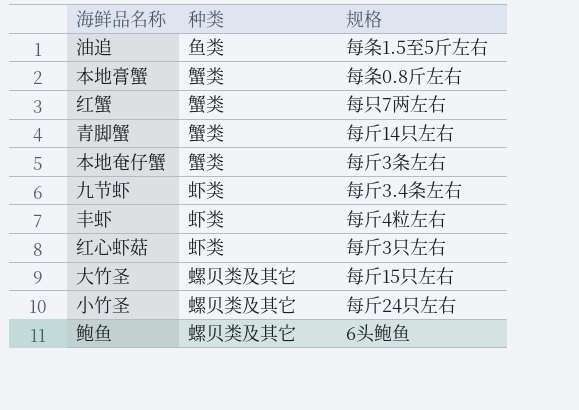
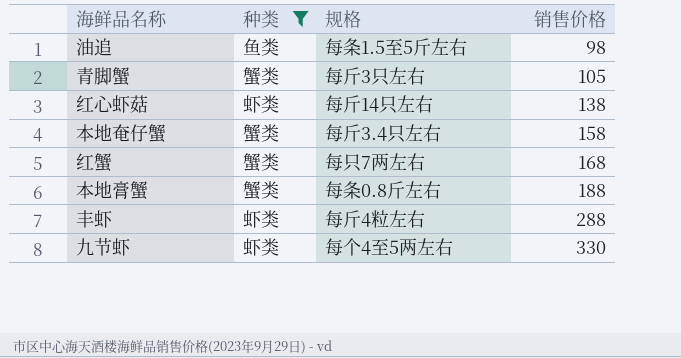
filter: none -> 种类 != 螺贝类及其它
row order: none -> 销售价格 ascending
column 销售价格 | position: none -> 4
青脚蟹 | 规格: 每斤14只左右 -> 每斤3只左右
红心虾菇 | 规格: 每斤3只左右 -> 每斤14只左右
本地奄仔蟹 | 规格: 每斤3条左右 -> 每斤3.4只左右
九节虾 | 规格: 每斤3.4条左右 -> 每个4至5两左右

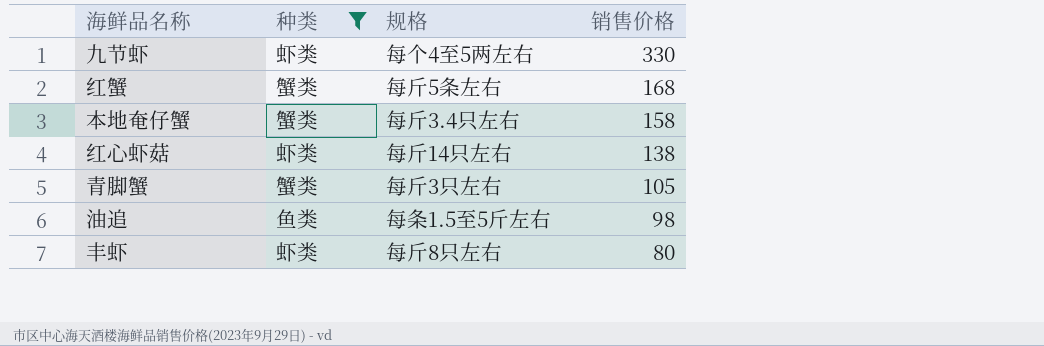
row order: 销售价格 ascending -> 销售价格 descending
row 本地膏蟹: 蟹类 | 每条0.8斤左右 | 188 -> none
红蟹 | 规格: 每只7两左右 -> 每斤5条左右
丰虾 | 规格: 每斤4粒左右 -> 每斤8只左右
丰虾 | 销售价格: 288 -> 80

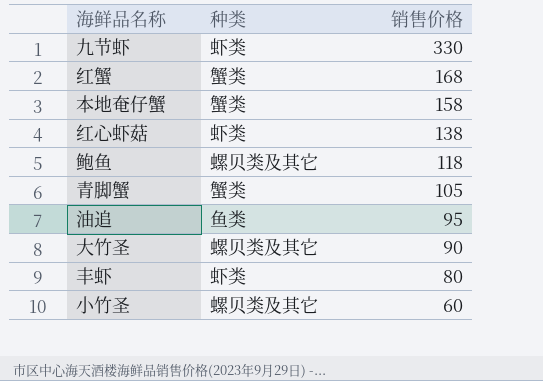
filter: 种类 != 螺贝类及其它 -> none
column 规格 | position: 3 -> none
油追 | 销售价格: 98 -> 95

